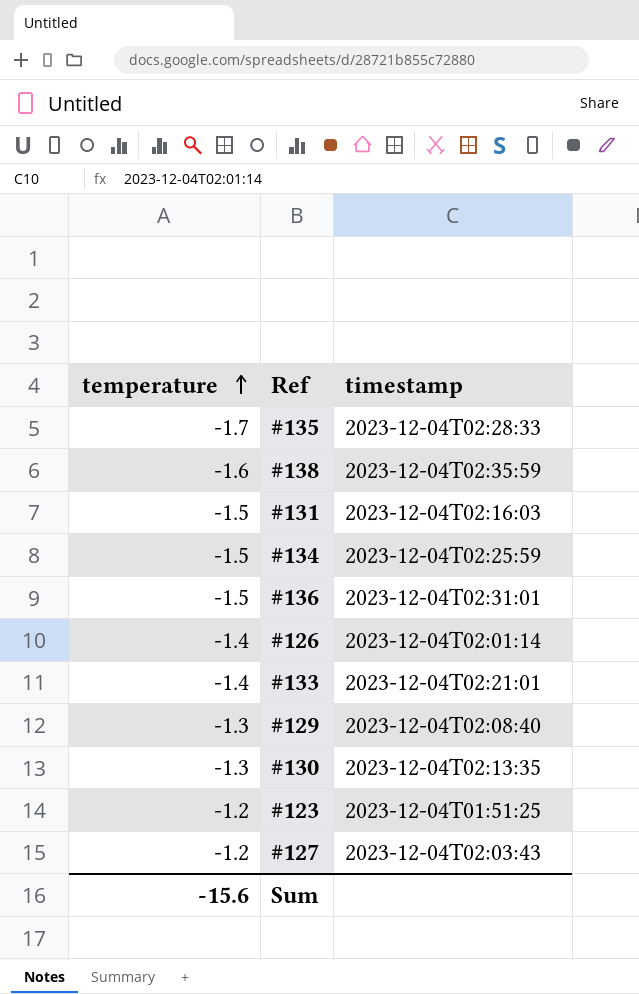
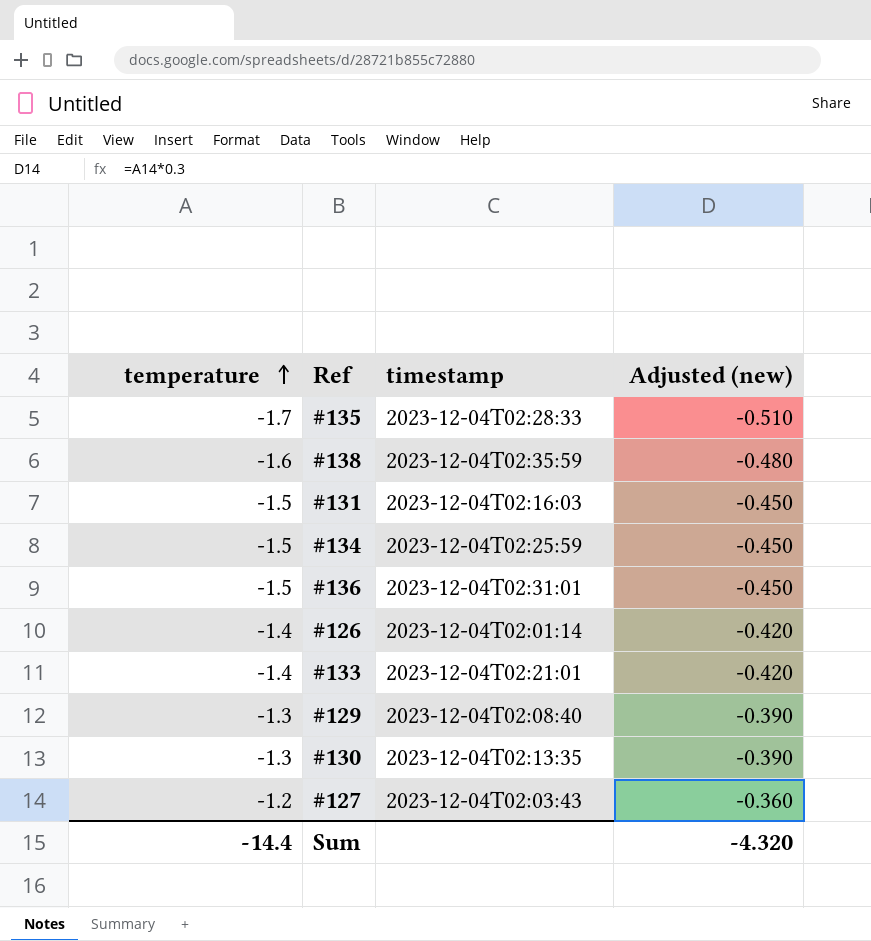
column Adjusted (new) | formula: none -> [temperature] * 0.3
row #123: -1.2 | 2023-12-04T01:51:25 -> none
Sum | temperature: -15.6 -> -14.4

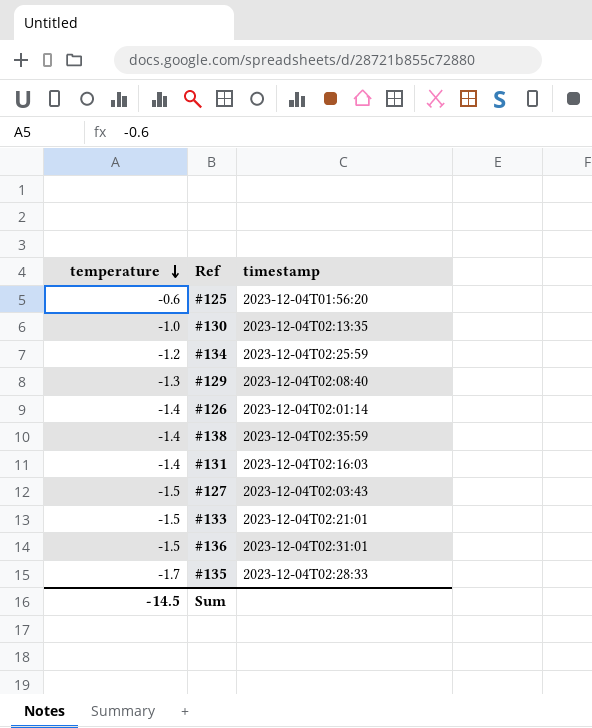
row order: temperature ascending -> temperature descending
column Adjusted (new) | formula: [temperature] * 0.3 -> none
row #125: none -> -0.6 | 2023-12-04T01:56:20
#130 | temperature: -1.3 -> -1.0
#134 | temperature: -1.5 -> -1.2
#138 | temperature: -1.6 -> -1.4
#131 | temperature: -1.5 -> -1.4
#127 | temperature: -1.2 -> -1.5
#133 | temperature: -1.4 -> -1.5
Sum | temperature: -14.4 -> -14.5

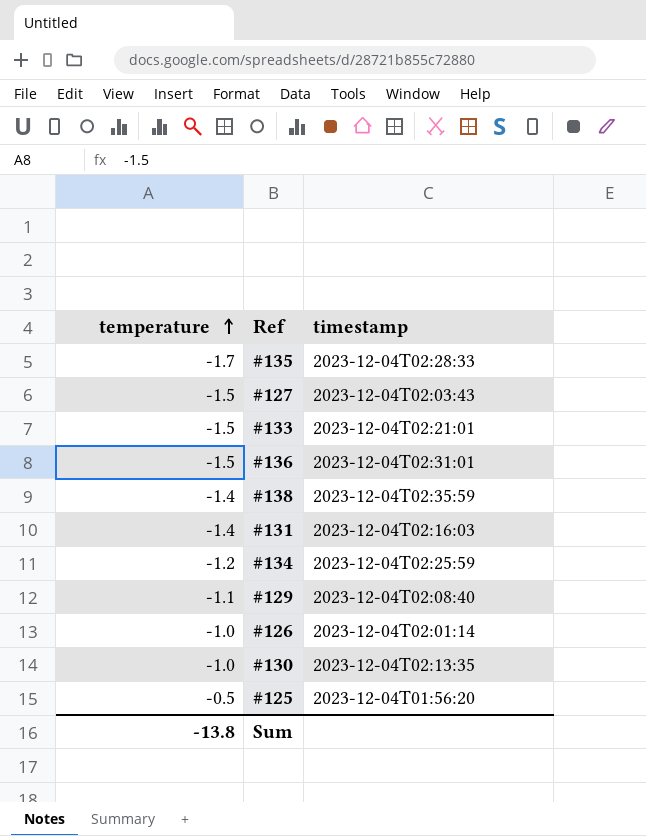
row order: temperature descending -> temperature ascending
#129 | temperature: -1.3 -> -1.1
#126 | temperature: -1.4 -> -1.0
#125 | temperature: -0.6 -> -0.5
Sum | temperature: -14.5 -> -13.8

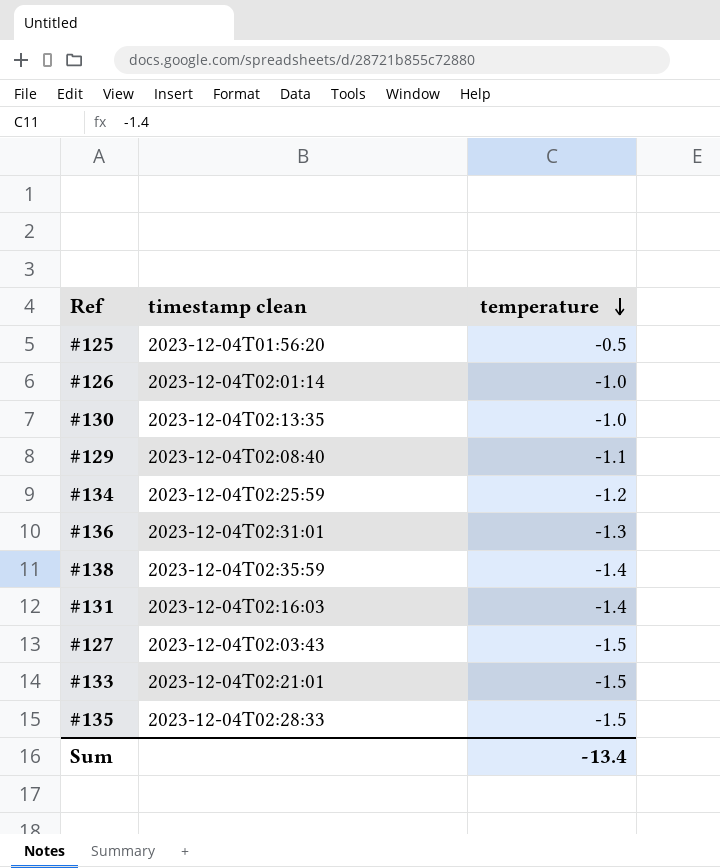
row order: temperature ascending -> temperature descending
column name: timestamp -> timestamp clean
column temperature | position: 1 -> 3
#136 | temperature: -1.5 -> -1.3
#135 | temperature: -1.7 -> -1.5
Sum | temperature: -13.8 -> -13.4

